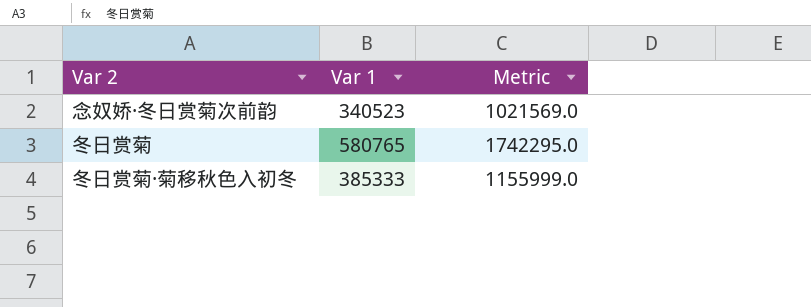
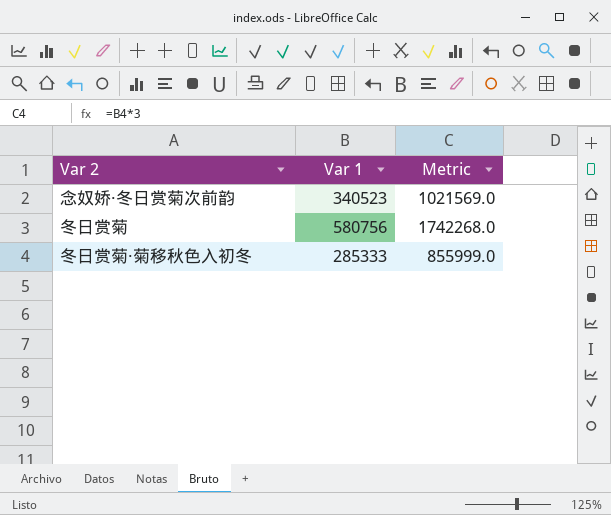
冬日赏菊 | Var 1: 580765 -> 580756
冬日赏菊 | Metric: 1742295.0 -> 1742268.0
冬日赏菊·菊移秋色入初冬 | Var 1: 385333 -> 285333
冬日赏菊·菊移秋色入初冬 | Metric: 1155999.0 -> 855999.0

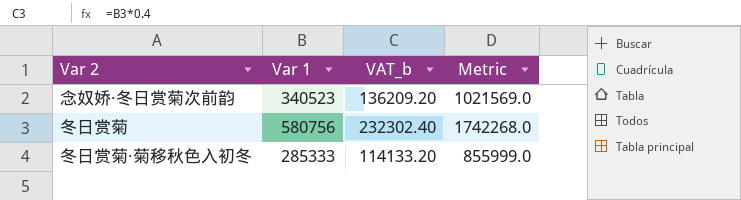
column VAT_b | formula: none -> [Var 1] * 0.4

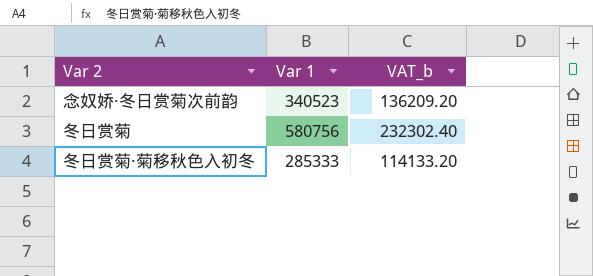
column Metric | formula: [Var 1] * 3 -> none

